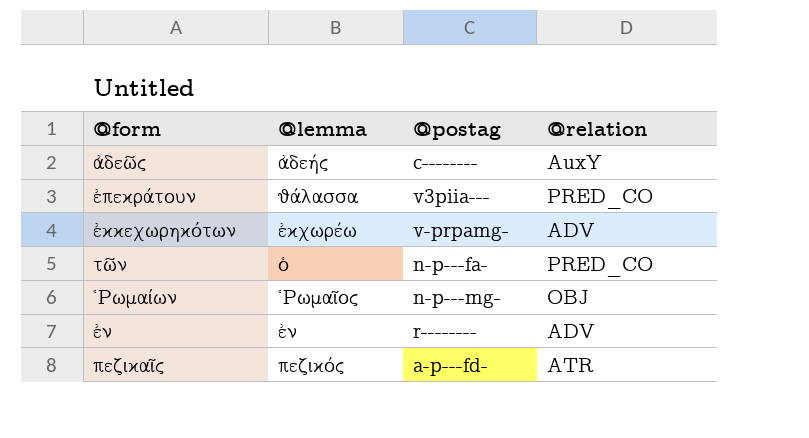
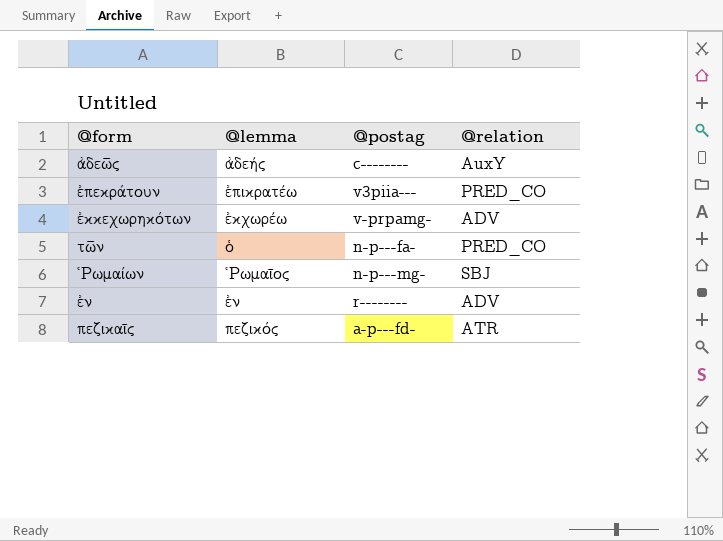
ἐπεκράτουν | @lemma: θάλασσα -> ἐπικρατέω
Ῥωμαίων | @relation: OBJ -> SBJ

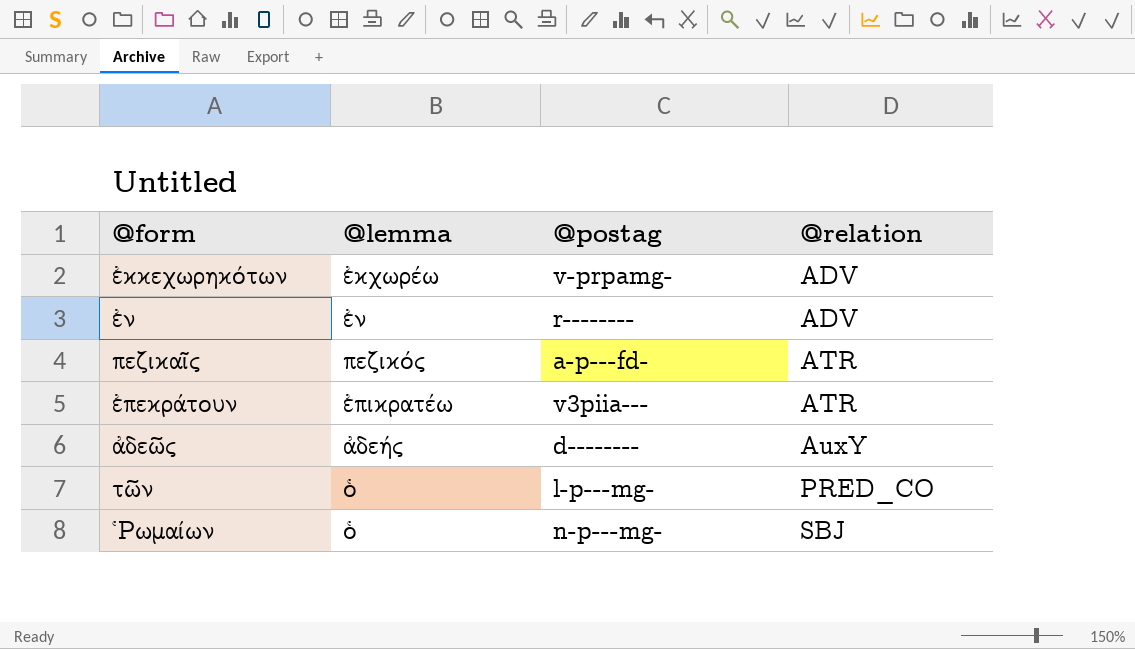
row order: none -> @relation ascending
ἐπεκράτουν | @relation: PRED_CO -> ATR
ἀδεῶς | @postag: c-------- -> d--------
τῶν | @postag: n-p---fa- -> l-p---mg-
Ῥωμαίων | @lemma: Ῥωμαῖος -> ὁ

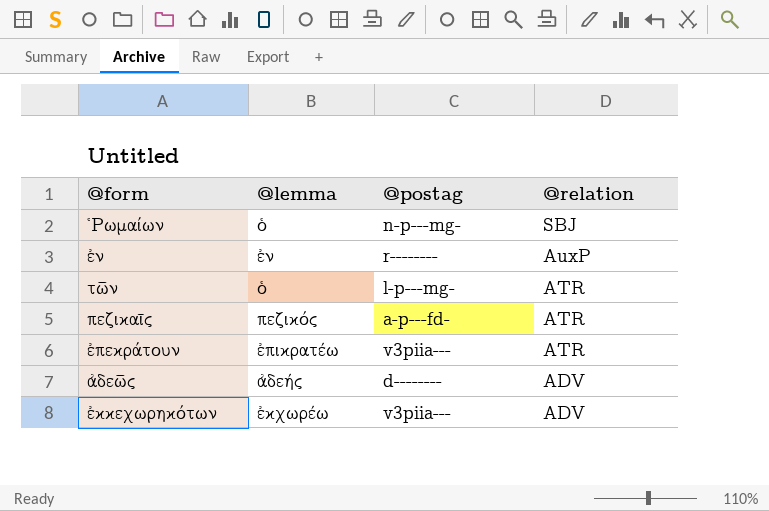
row order: @relation ascending -> @relation descending
ἐν | @relation: ADV -> AuxP
τῶν | @relation: PRED_CO -> ATR
ἀδεῶς | @relation: AuxY -> ADV
ἐκκεχωρηκότων | @postag: v-prpamg- -> v3piia---

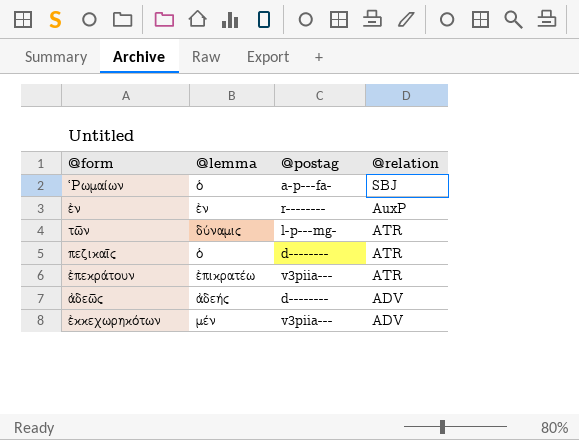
Ῥωμαίων | @postag: n-p---mg- -> a-p---fa-
τῶν | @lemma: ὁ -> δύναμις
πεζικαῖς | @lemma: πεζικός -> ὁ
πεζικαῖς | @postag: a-p---fd- -> d--------
ἐκκεχωρηκότων | @lemma: ἐκχωρέω -> μέν

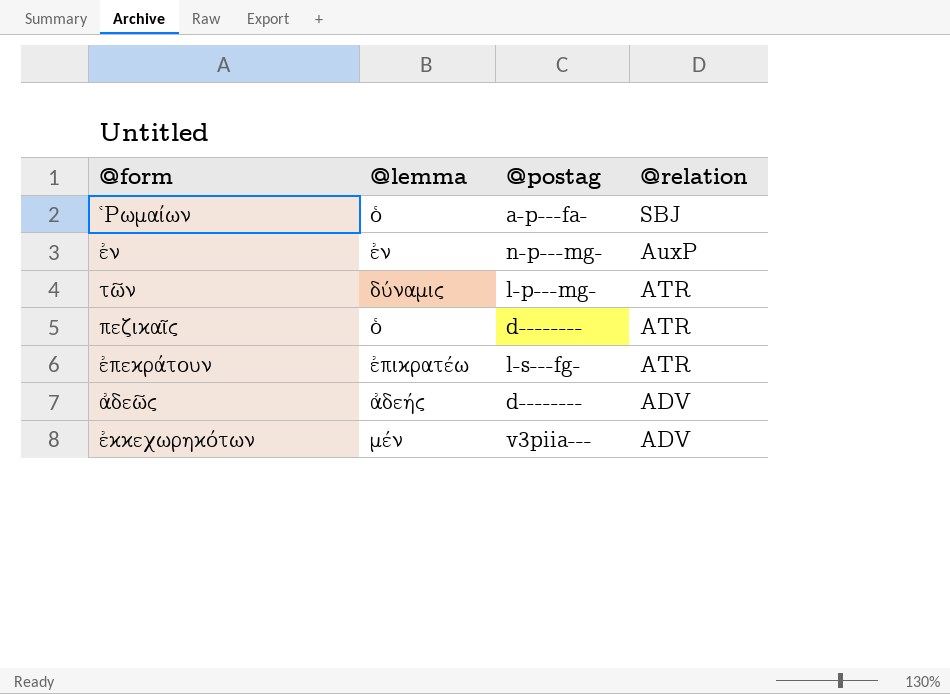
ἐν | @postag: r-------- -> n-p---mg-
ἐπεκράτουν | @postag: v3piia--- -> l-s---fg-

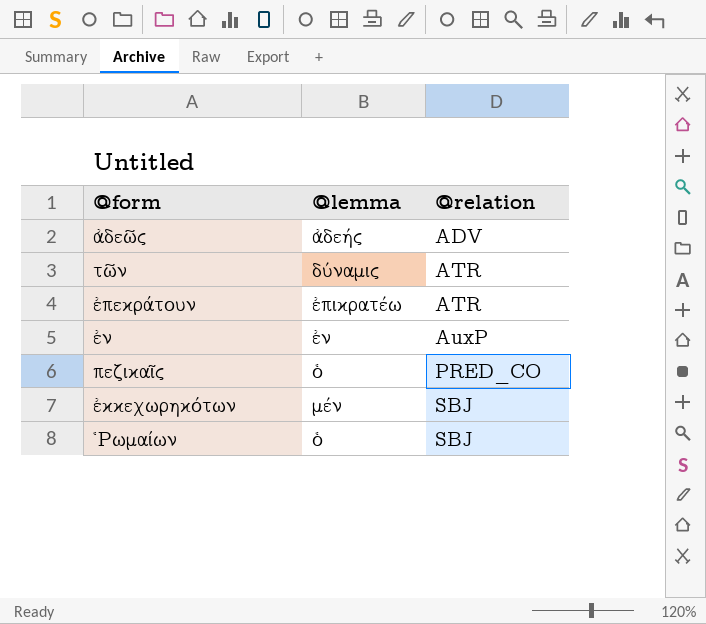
row order: @relation descending -> @relation ascending
column @postag | position: 3 -> none
πεζικαῖς | @relation: ATR -> PRED_CO
ἐκκεχωρηκότων | @relation: ADV -> SBJ

